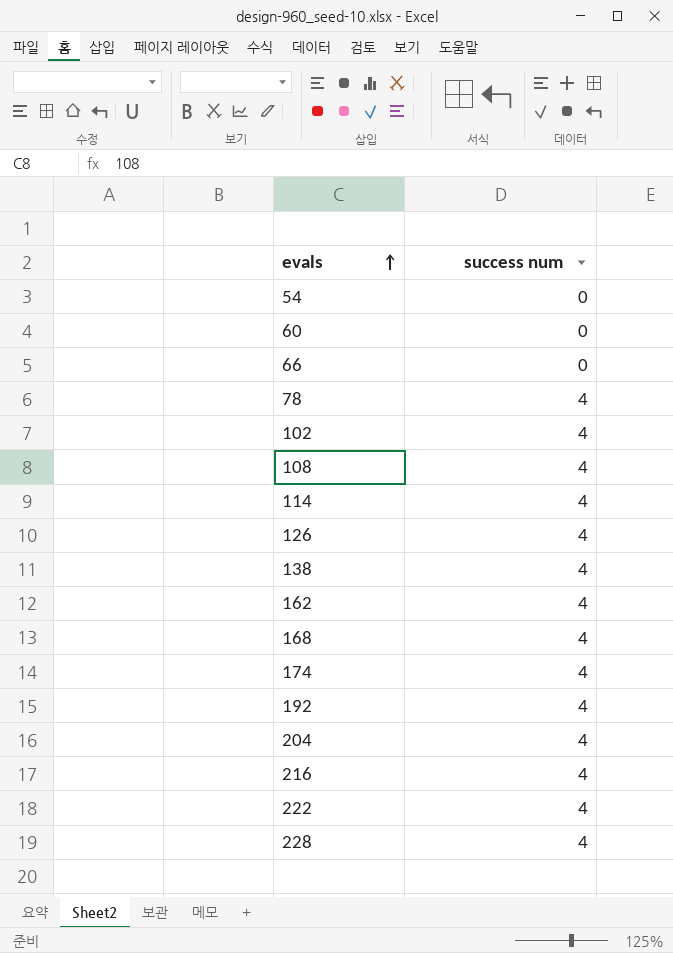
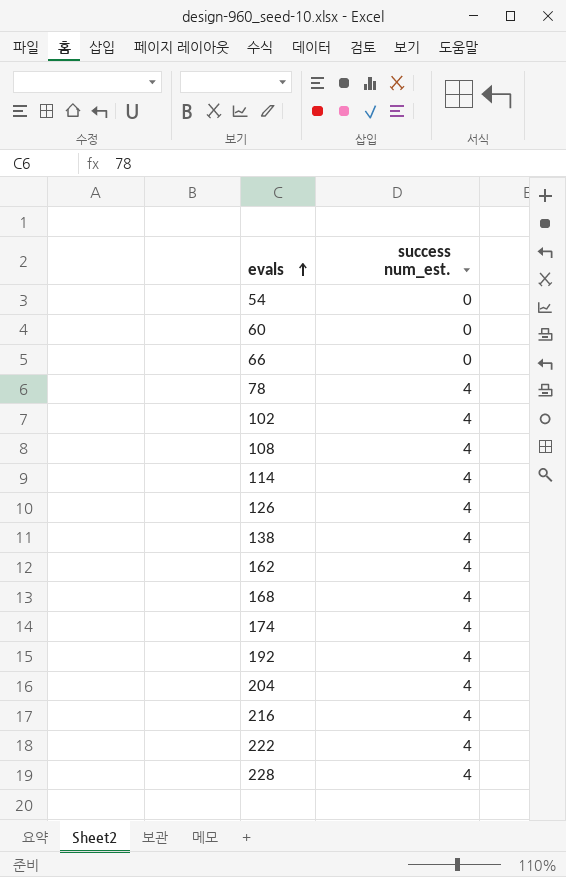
column name: success num -> success num_est.

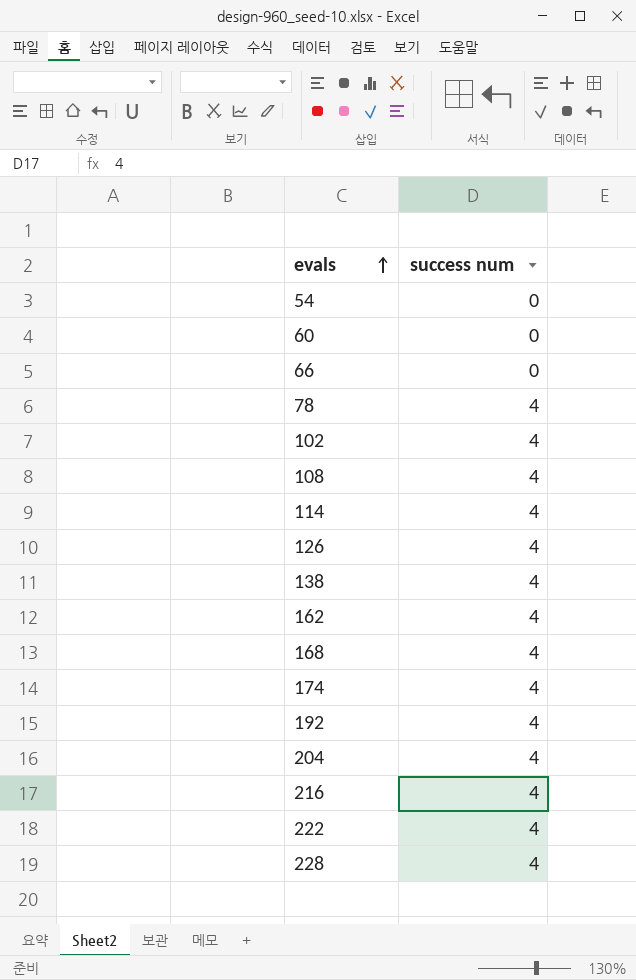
column name: success num_est. -> success num

